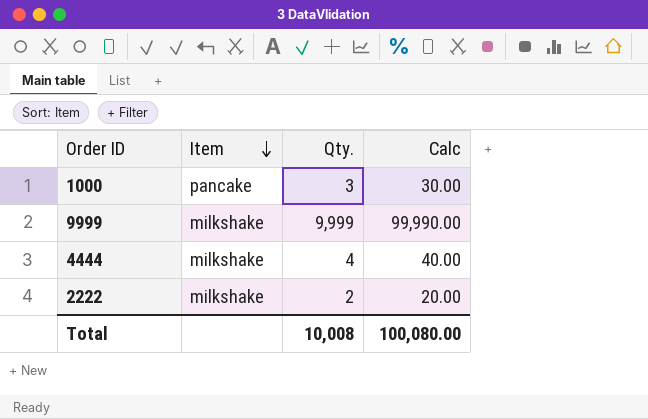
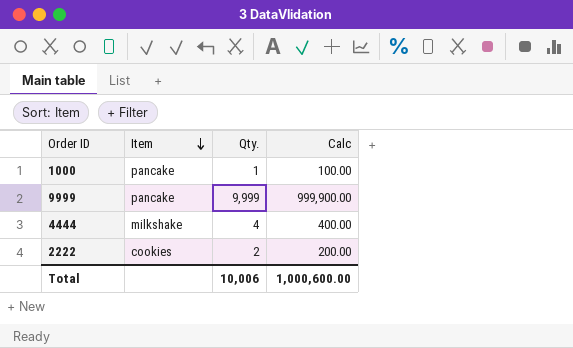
column Calc | formula: [Qty.] * 10 -> [Qty.] * 100
1000 | Qty.: 3 -> 1
9999 | Item: milkshake -> pancake
2222 | Item: milkshake -> cookies
Total | Qty.: 10,008 -> 10,006
Total | Calc: 100,080.00 -> 1,000,600.00

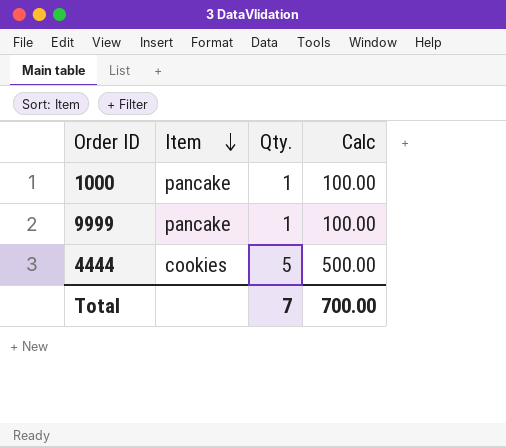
row 2222: cookies | 2 | 200.00 -> none
9999 | Qty.: 9,999 -> 1
9999 | Calc: 999,900.00 -> 100.00
4444 | Item: milkshake -> cookies
4444 | Qty.: 4 -> 5
4444 | Calc: 400.00 -> 500.00
Total | Qty.: 10,006 -> 7
Total | Calc: 1,000,600.00 -> 700.00

